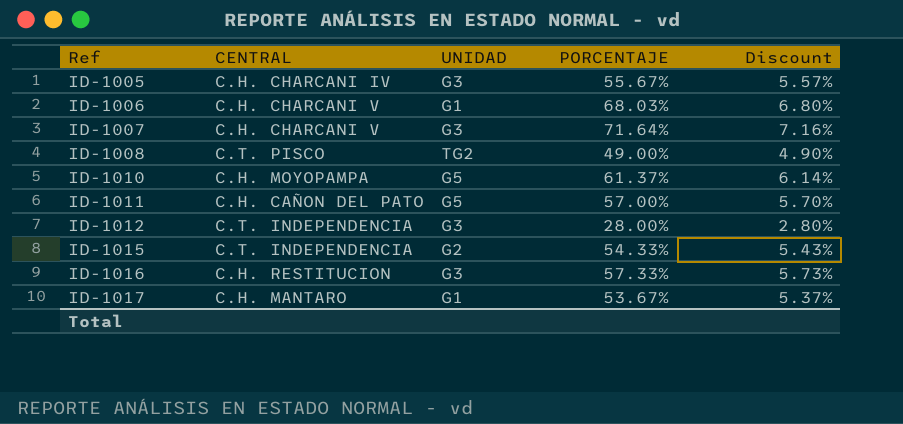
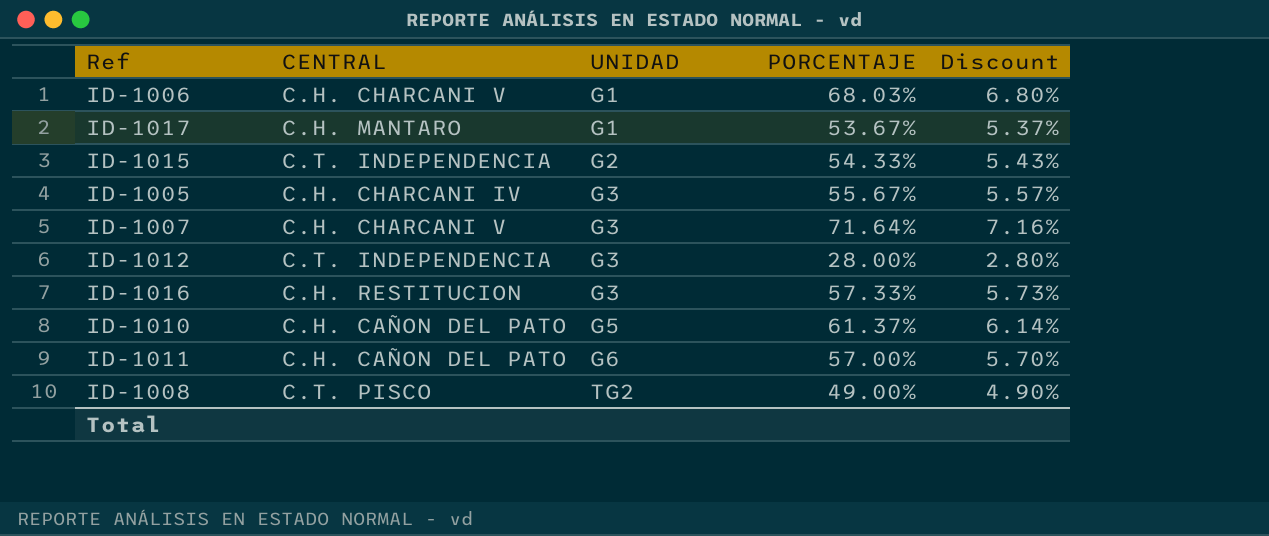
row order: Ref ascending -> UNIDAD ascending
ID-1010 | CENTRAL: C.H. MOYOPAMPA -> C.H. CAÑON DEL PATO
ID-1011 | UNIDAD: G5 -> G6

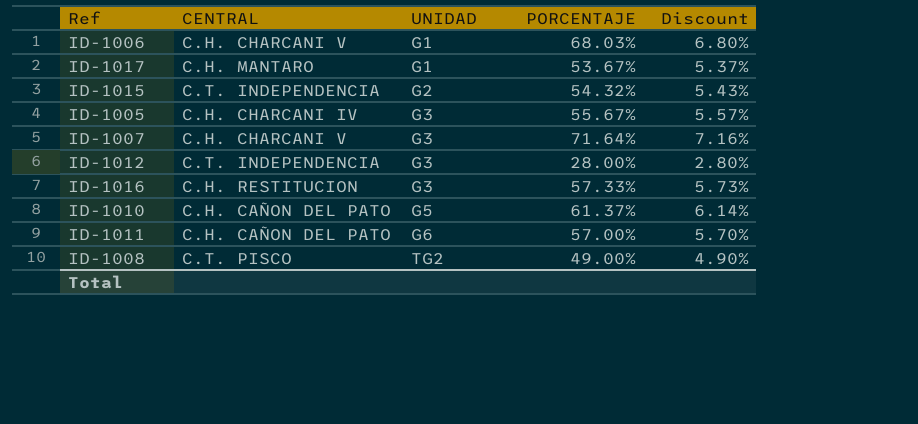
ID-1015 | PORCENTAJE: 54.33% -> 54.32%

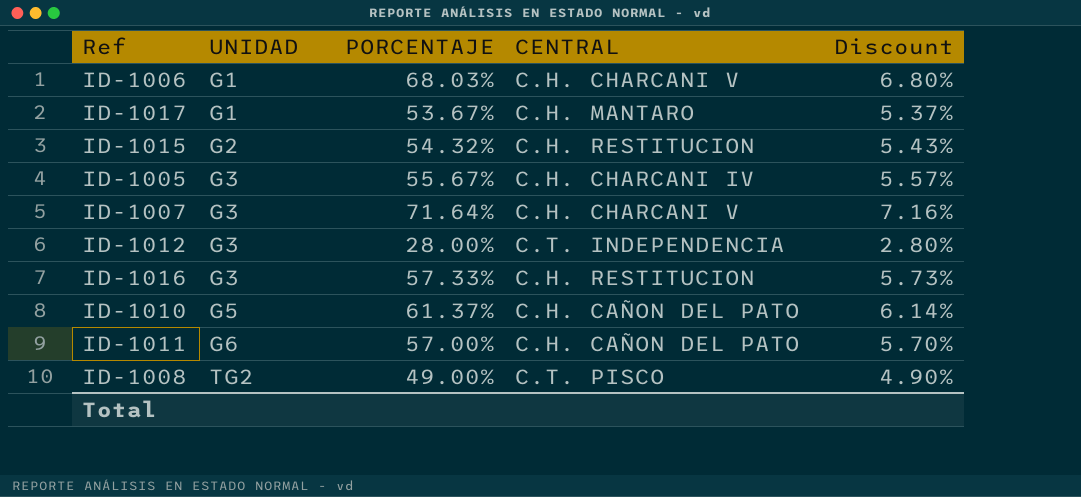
column CENTRAL | position: 2 -> 4
ID-1015 | CENTRAL: C.T. INDEPENDENCIA -> C.H. RESTITUCION

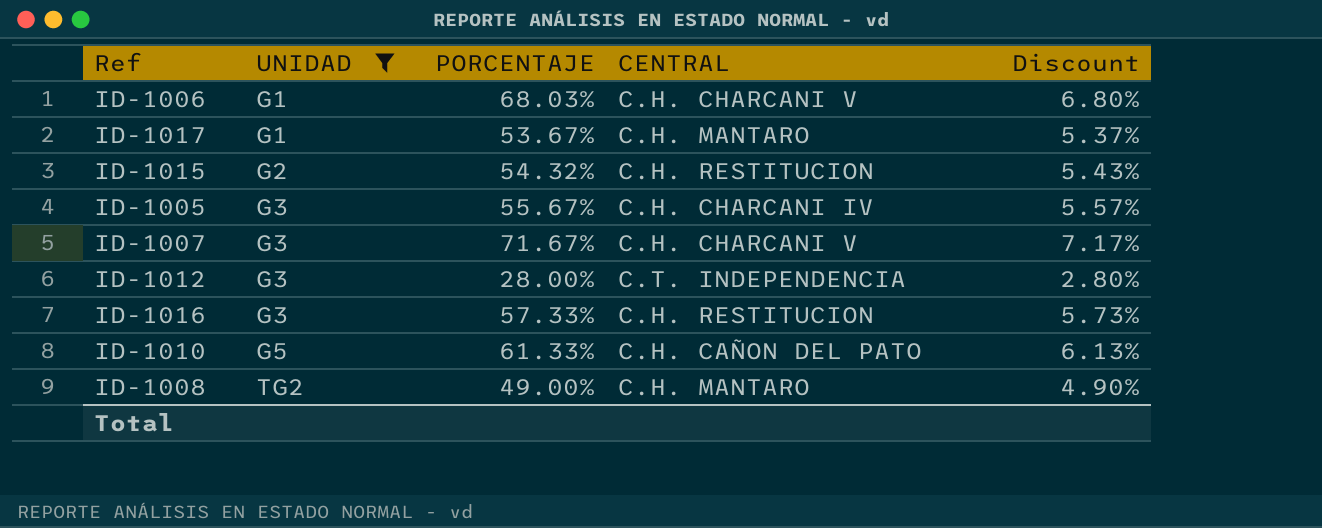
filter: none -> UNIDAD != G6
ID-1007 | PORCENTAJE: 71.64% -> 71.67%
ID-1007 | Discount: 7.16% -> 7.17%
ID-1010 | PORCENTAJE: 61.37% -> 61.33%
ID-1010 | Discount: 6.14% -> 6.13%
ID-1008 | CENTRAL: C.T. PISCO -> C.H. MANTARO

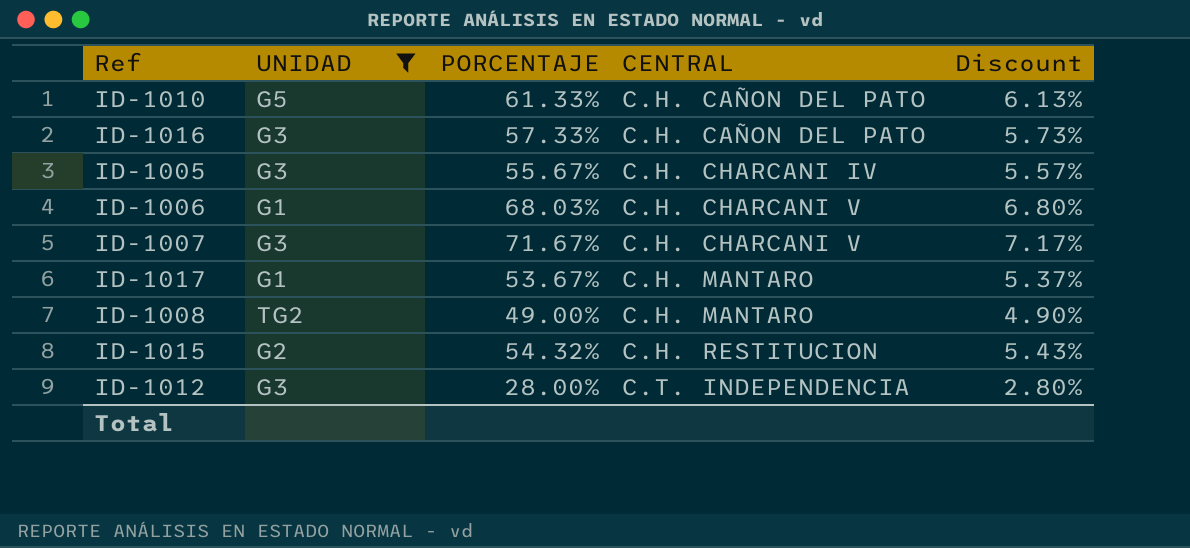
row order: UNIDAD ascending -> CENTRAL ascending
ID-1016 | CENTRAL: C.H. RESTITUCION -> C.H. CAÑON DEL PATO

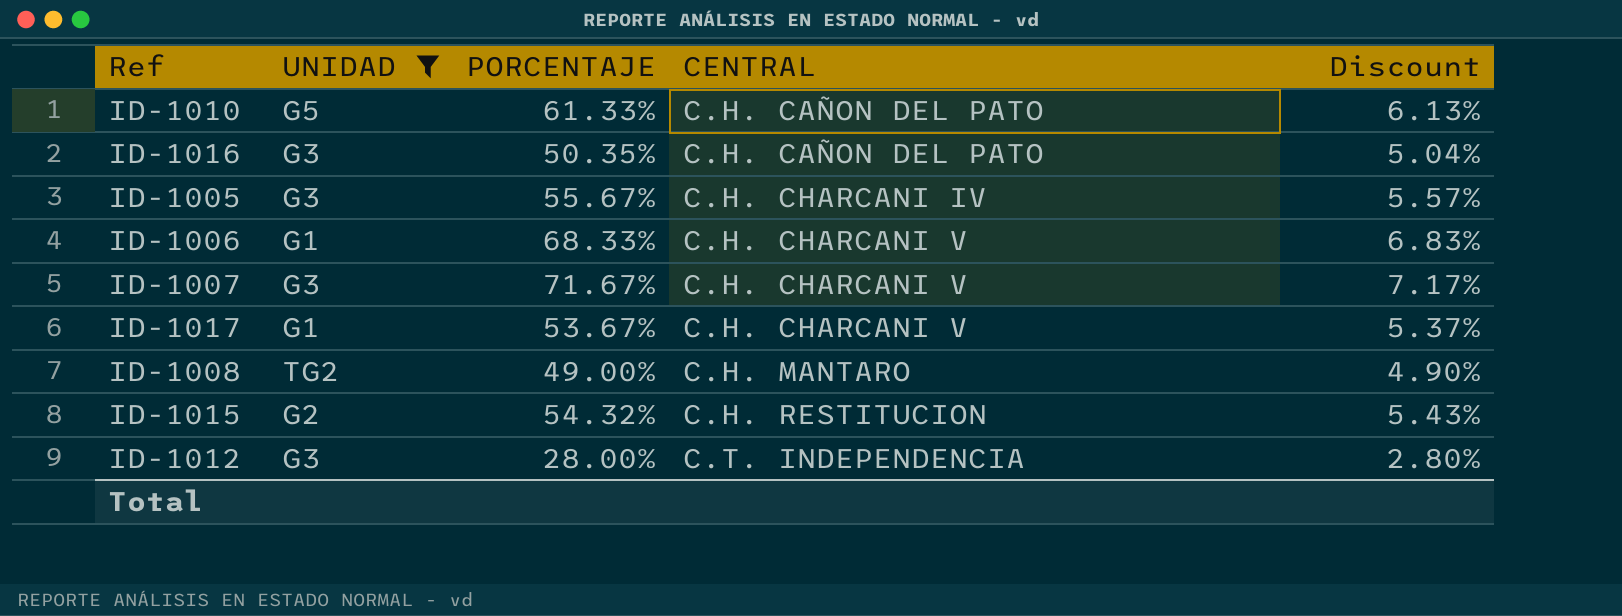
ID-1016 | PORCENTAJE: 57.33% -> 50.35%
ID-1016 | Discount: 5.73% -> 5.04%
ID-1006 | PORCENTAJE: 68.03% -> 68.33%
ID-1006 | Discount: 6.80% -> 6.83%
ID-1017 | CENTRAL: C.H. MANTARO -> C.H. CHARCANI V

